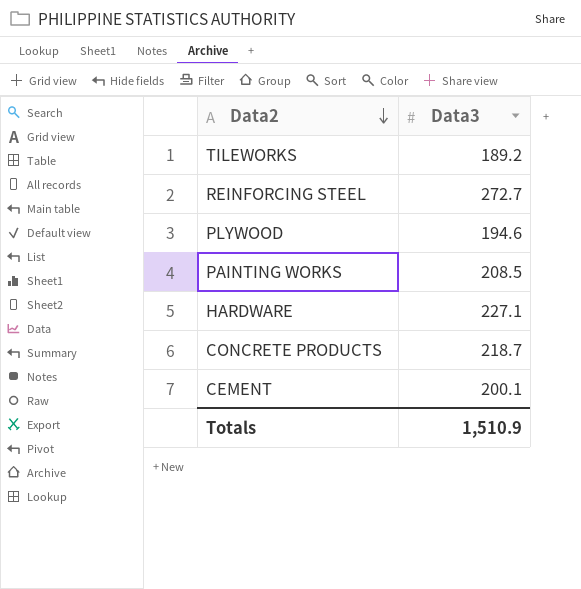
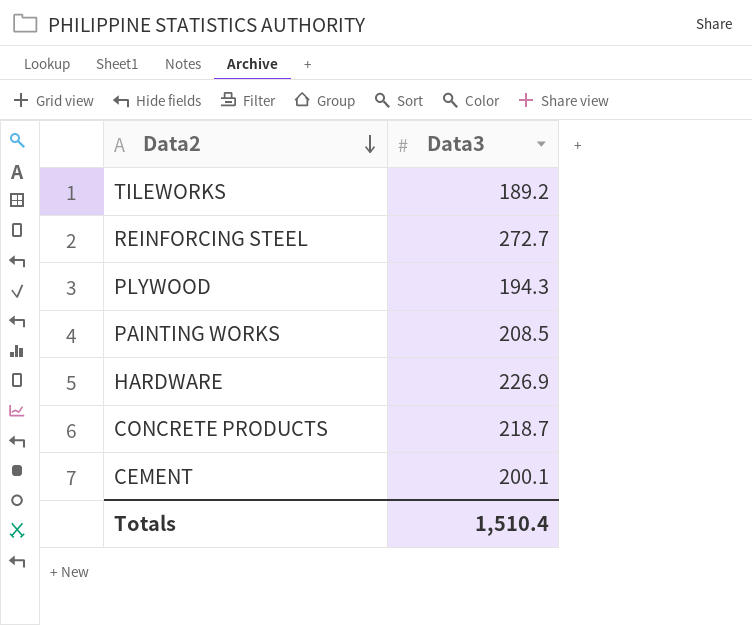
PLYWOOD | Data3: 194.6 -> 194.3
HARDWARE | Data3: 227.1 -> 226.9
Totals | Data3: 1,510.9 -> 1,510.4

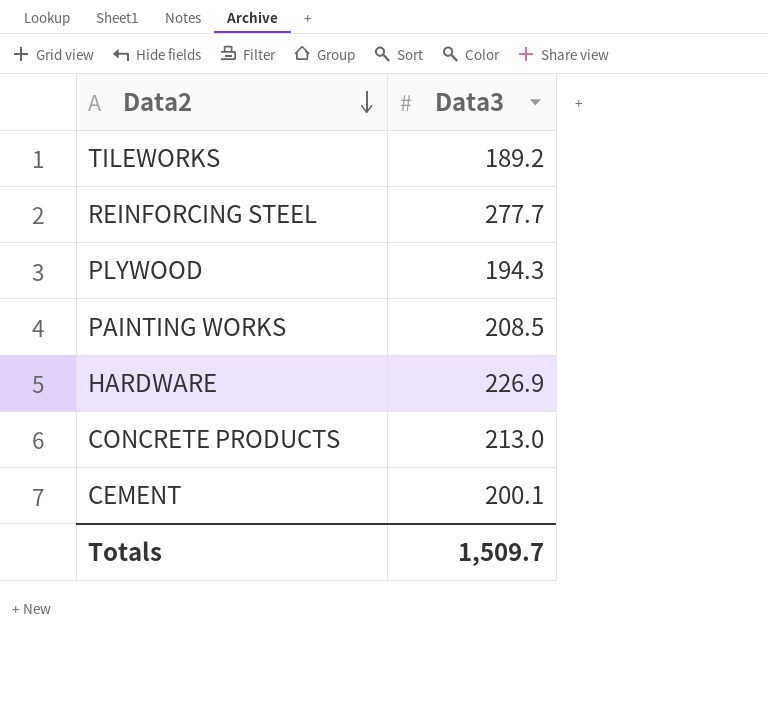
REINFORCING STEEL | Data3: 272.7 -> 277.7
CONCRETE PRODUCTS | Data3: 218.7 -> 213.0
Totals | Data3: 1,510.4 -> 1,509.7

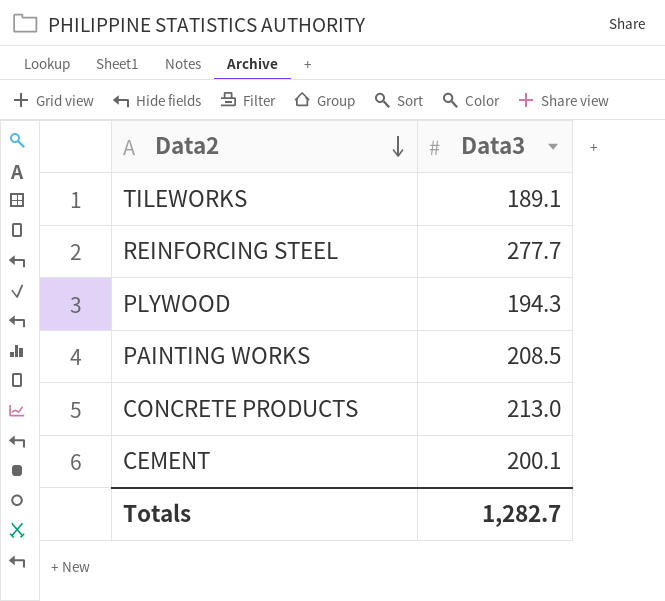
row HARDWARE: 226.9 -> none
TILEWORKS | Data3: 189.2 -> 189.1
Totals | Data3: 1,509.7 -> 1,282.7

